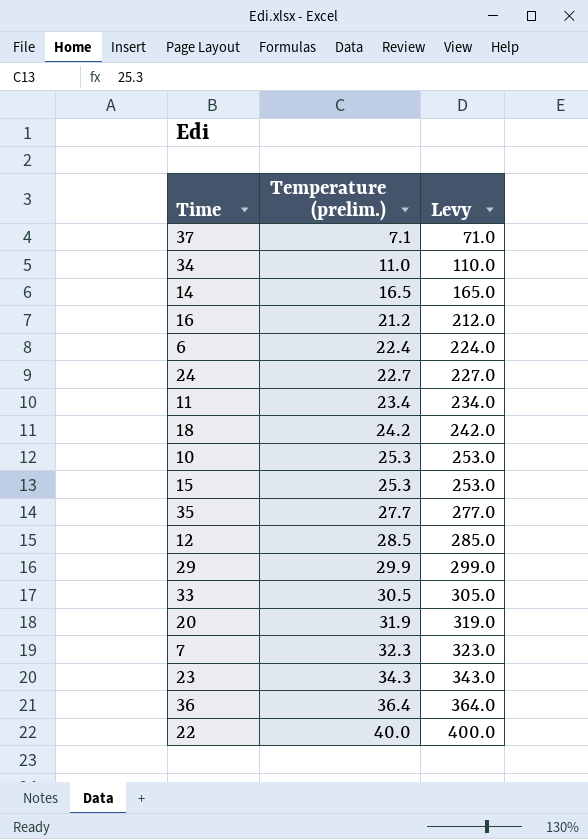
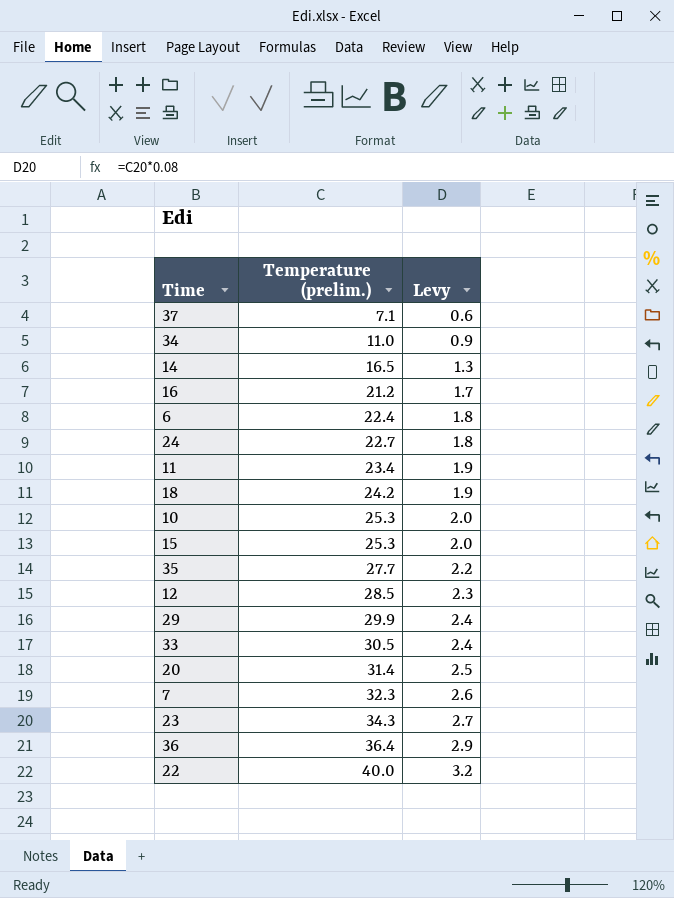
column Levy | formula: [Temperature (prelim.)] * 10 -> [Temperature (prelim.)] * 0.08
20 | Temperature (prelim.): 31.9 -> 31.4

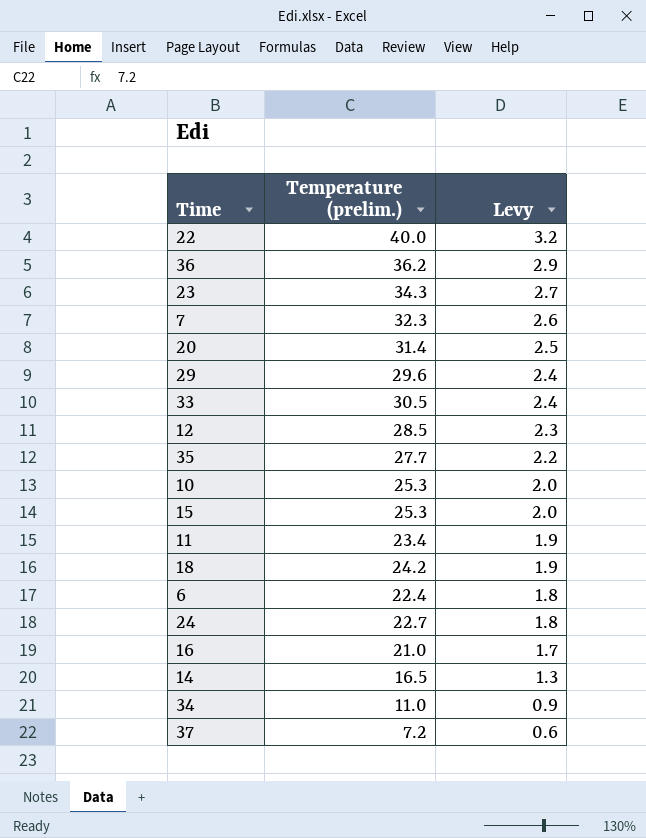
row order: Temperature (prelim.) ascending -> Levy descending
36 | Temperature (prelim.): 36.4 -> 36.2
29 | Temperature (prelim.): 29.9 -> 29.6
16 | Temperature (prelim.): 21.2 -> 21.0
37 | Temperature (prelim.): 7.1 -> 7.2

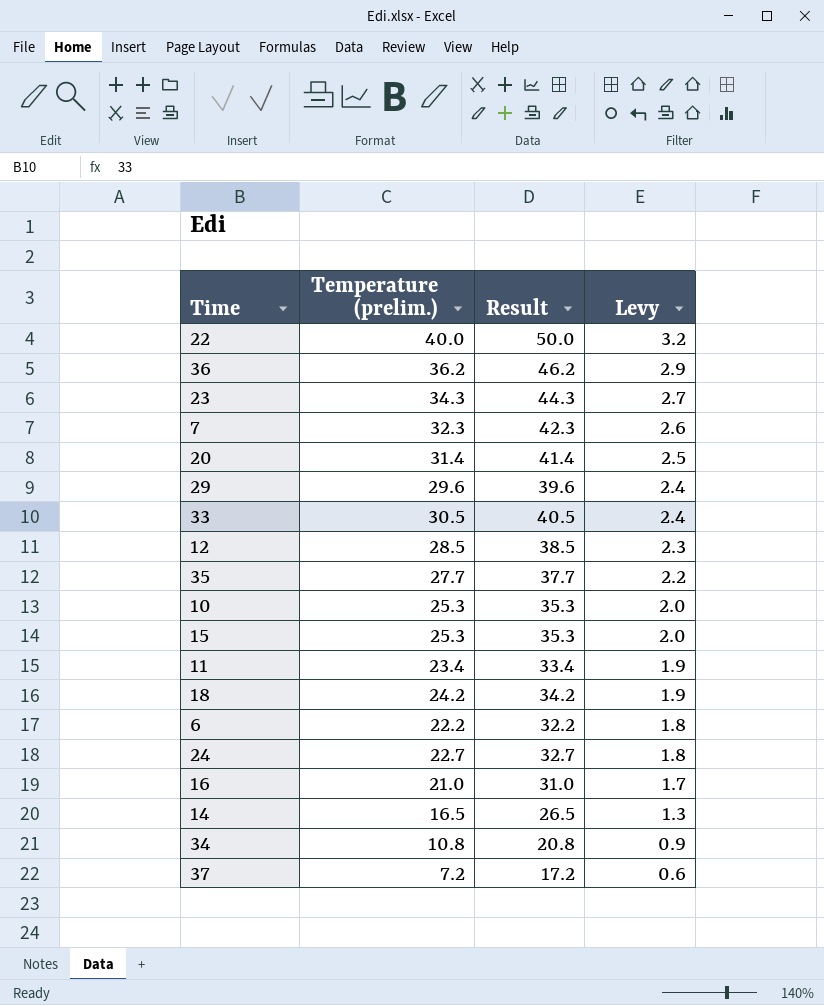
column Result | formula: none -> [Temperature (prelim.)] + 10
6 | Temperature (prelim.): 22.4 -> 22.2
34 | Temperature (prelim.): 11.0 -> 10.8

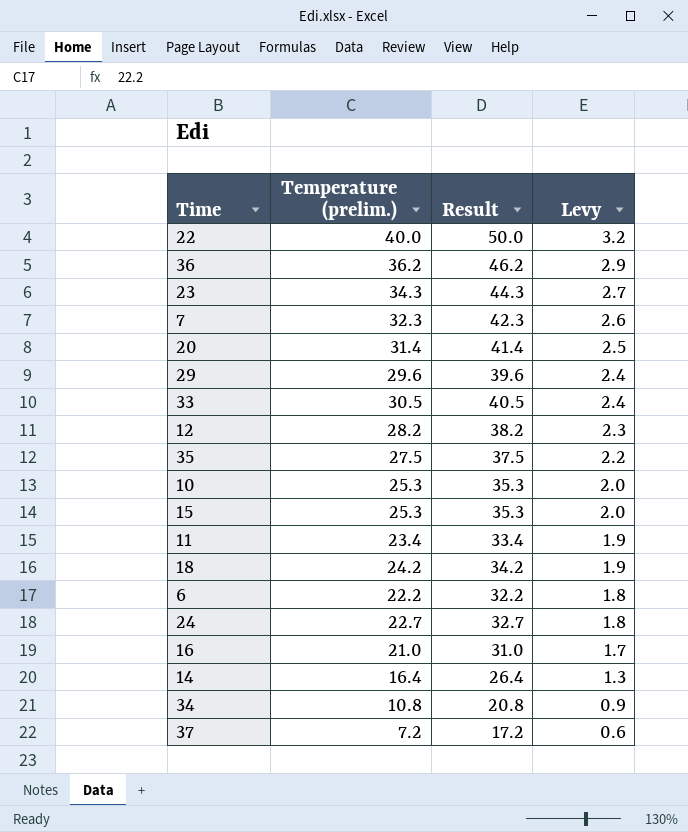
12 | Temperature (prelim.): 28.5 -> 28.2
12 | Result: 38.5 -> 38.2
35 | Temperature (prelim.): 27.7 -> 27.5
35 | Result: 37.7 -> 37.5
14 | Temperature (prelim.): 16.5 -> 16.4
14 | Result: 26.5 -> 26.4

